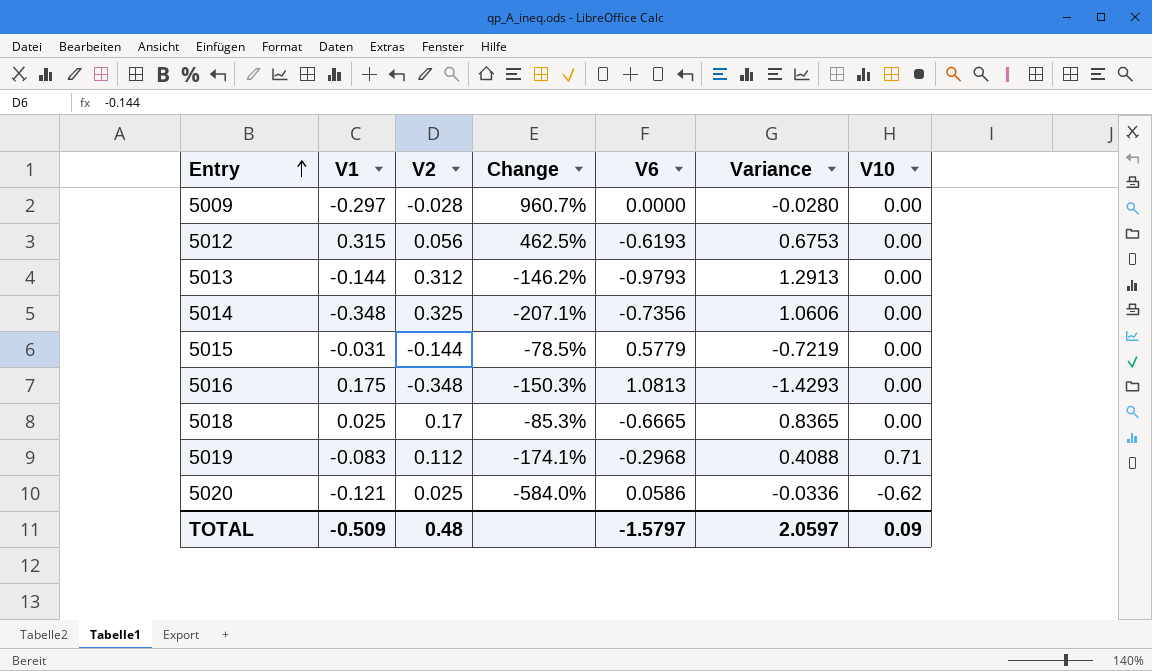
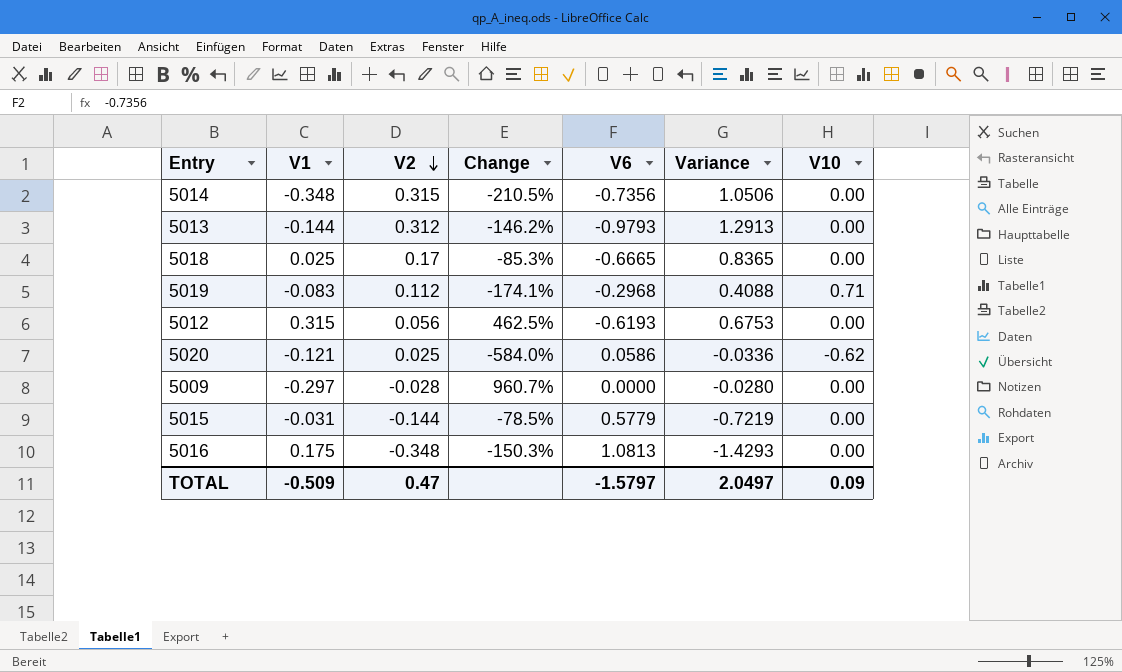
row order: Entry ascending -> V2 descending
5014 | V2: 0.325 -> 0.315
5014 | Change: -207.1% -> -210.5%
5014 | Variance: 1.0606 -> 1.0506
TOTAL | V2: 0.48 -> 0.47
TOTAL | Variance: 2.0597 -> 2.0497

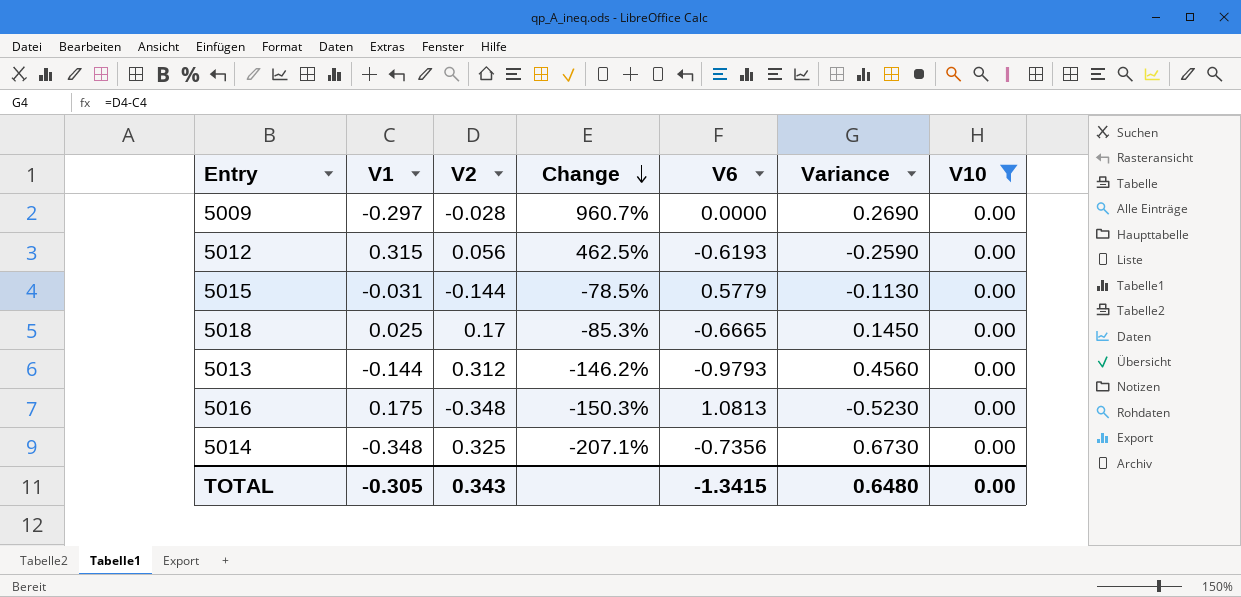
filter: none -> V10 = 0.00
row order: V2 descending -> Change descending
column Variance | formula: [V2] - [V6] -> [V2] - [V1]
5014 | V2: 0.315 -> 0.325
5014 | Change: -210.5% -> -207.1%
TOTAL | V1: -0.509 -> -0.305
TOTAL | V2: 0.47 -> 0.343
TOTAL | V6: -1.5797 -> -1.3415
TOTAL | Variance: 2.0497 -> 0.6480
TOTAL | V10: 0.09 -> 0.00

